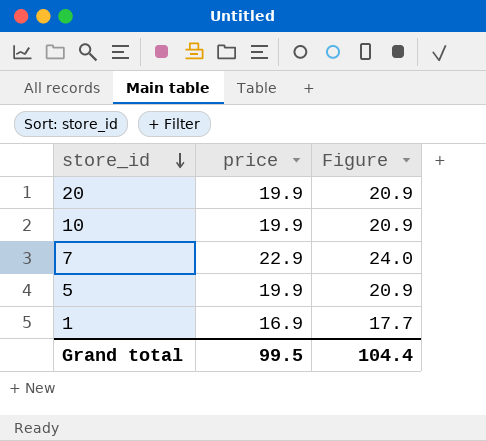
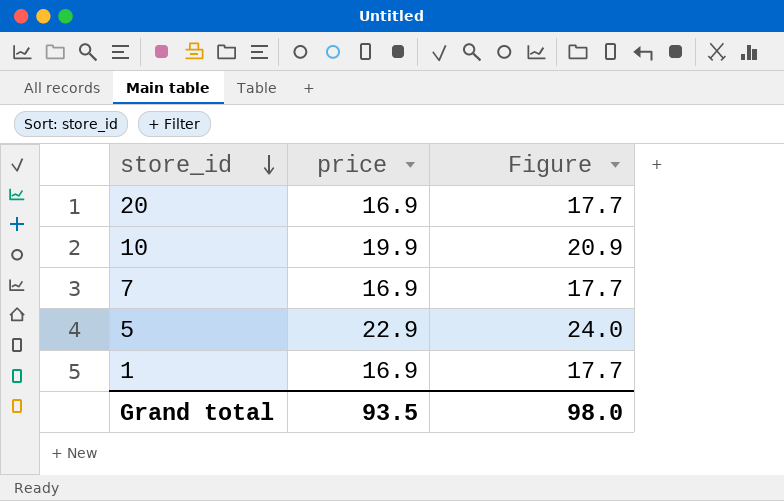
20 | price: 19.9 -> 16.9
20 | Figure: 20.9 -> 17.7
7 | price: 22.9 -> 16.9
7 | Figure: 24.0 -> 17.7
5 | price: 19.9 -> 22.9
5 | Figure: 20.9 -> 24.0
Grand total | price: 99.5 -> 93.5
Grand total | Figure: 104.4 -> 98.0

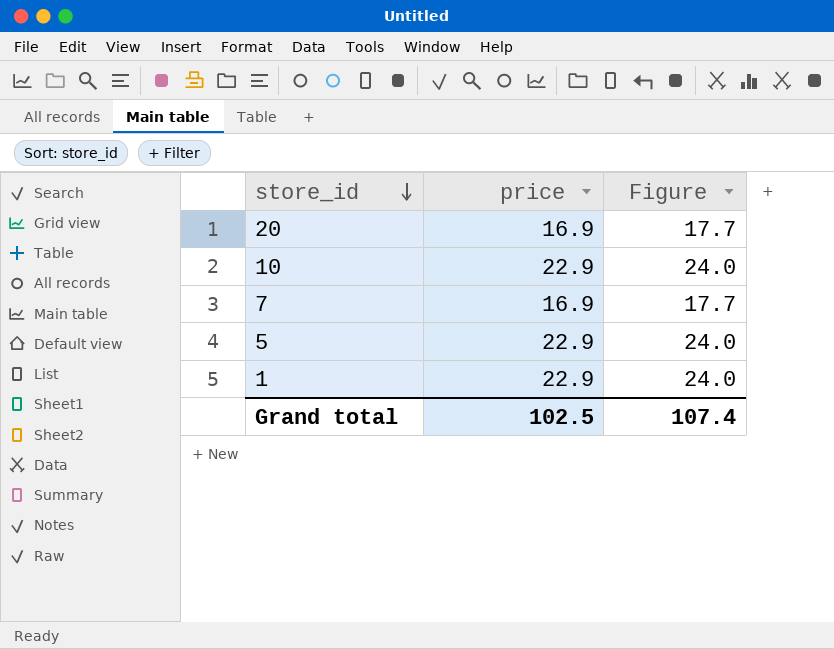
10 | price: 19.9 -> 22.9
10 | Figure: 20.9 -> 24.0
1 | price: 16.9 -> 22.9
1 | Figure: 17.7 -> 24.0
Grand total | price: 93.5 -> 102.5
Grand total | Figure: 98.0 -> 107.4

